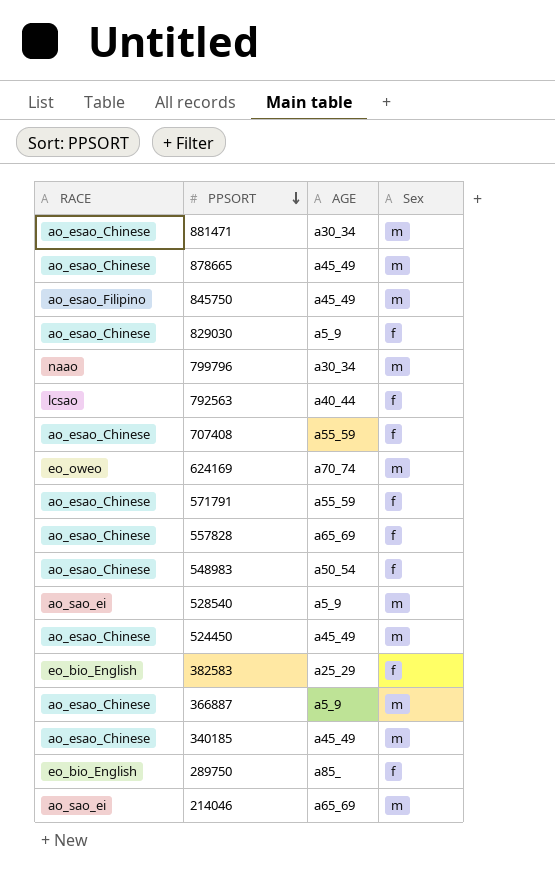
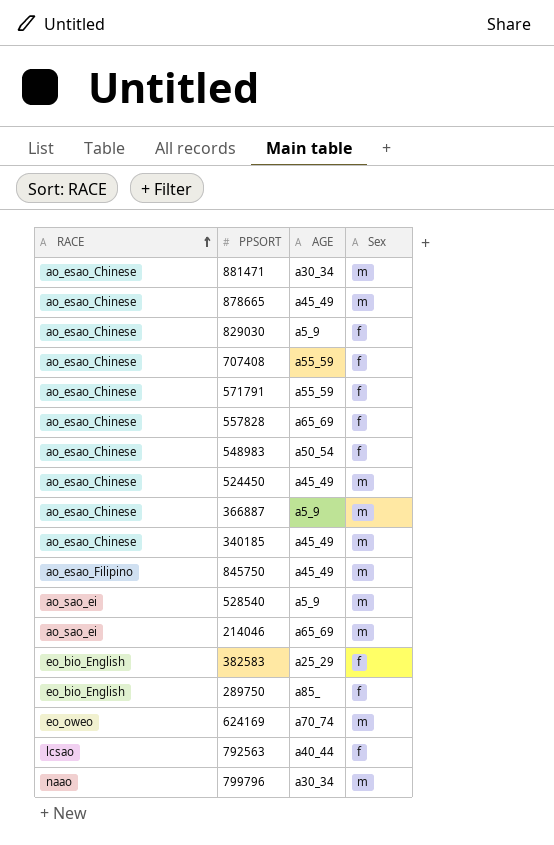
row order: PPSORT descending -> RACE ascending

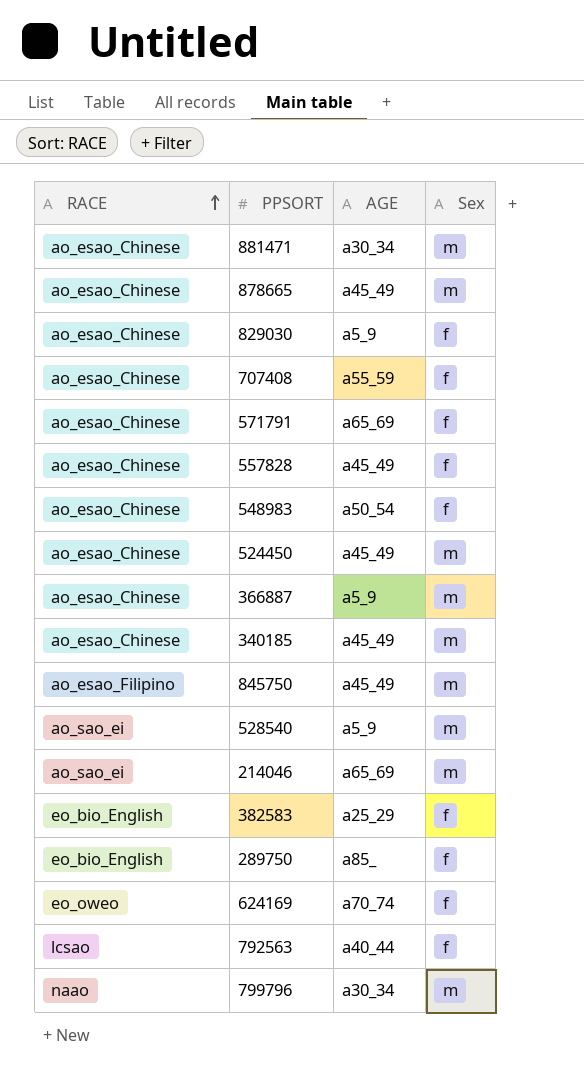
571791 | AGE: a55_59 -> a65_69
557828 | AGE: a65_69 -> a45_49
624169 | Sex: m -> f

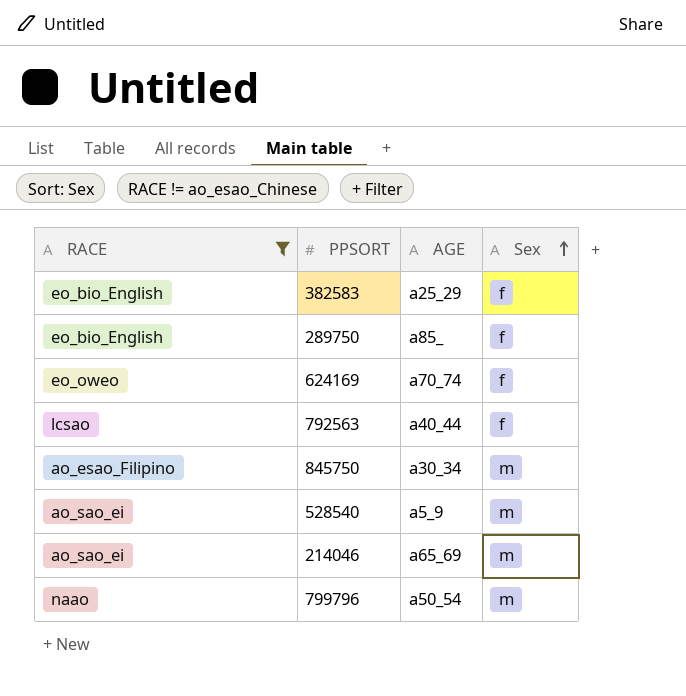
filter: none -> RACE != ao_esao_Chinese
row order: RACE ascending -> Sex ascending
845750 | AGE: a45_49 -> a30_34
799796 | AGE: a30_34 -> a50_54

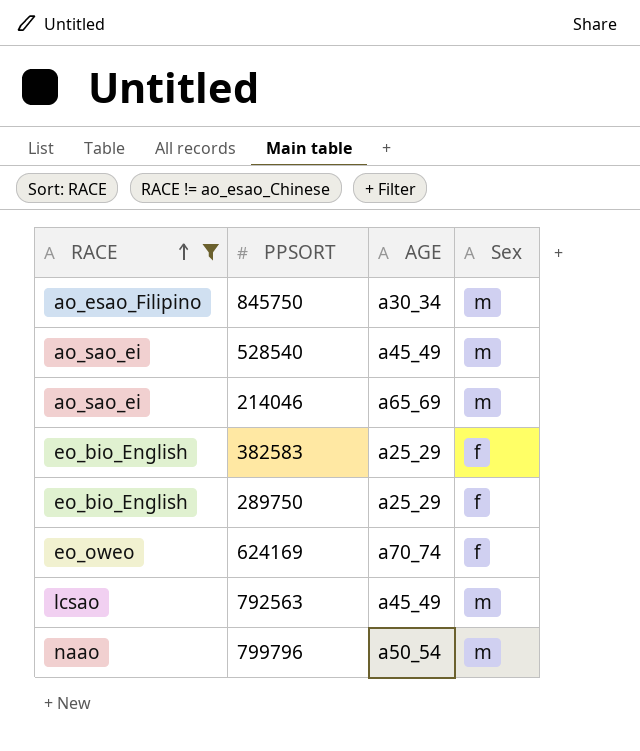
row order: Sex ascending -> RACE ascending
528540 | AGE: a5_9 -> a45_49
289750 | AGE: a85_ -> a25_29
792563 | AGE: a40_44 -> a45_49
792563 | Sex: f -> m

